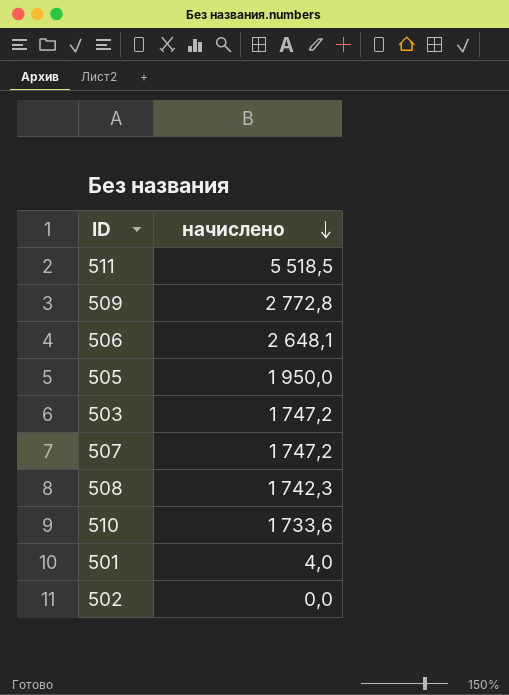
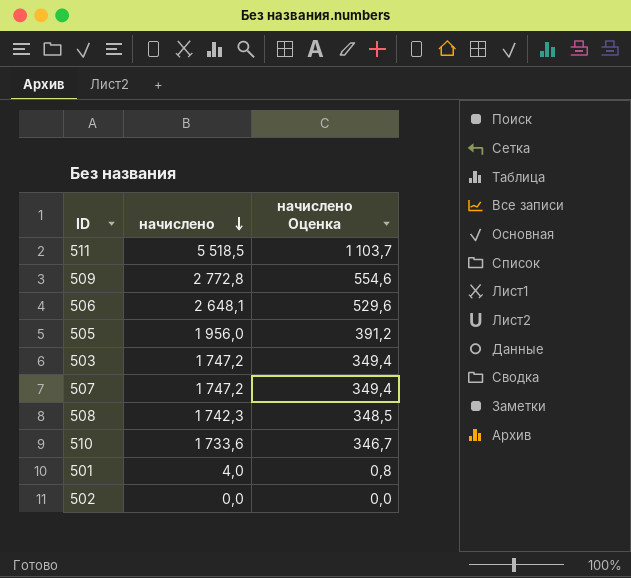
column начислено Оценка | formula: none -> [начислено] * 0,2
505 | начислено: 1 950,0 -> 1 956,0

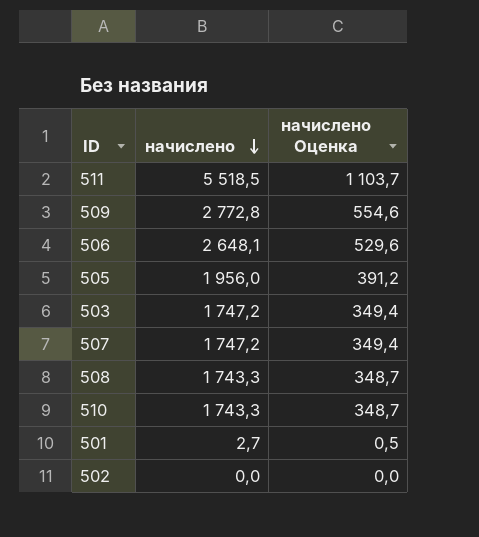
508 | начислено: 1 742,3 -> 1 743,3
508 | начислено Оценка: 348,5 -> 348,7
510 | начислено: 1 733,6 -> 1 743,3
510 | начислено Оценка: 346,7 -> 348,7
501 | начислено: 4,0 -> 2,7
501 | начислено Оценка: 0,8 -> 0,5

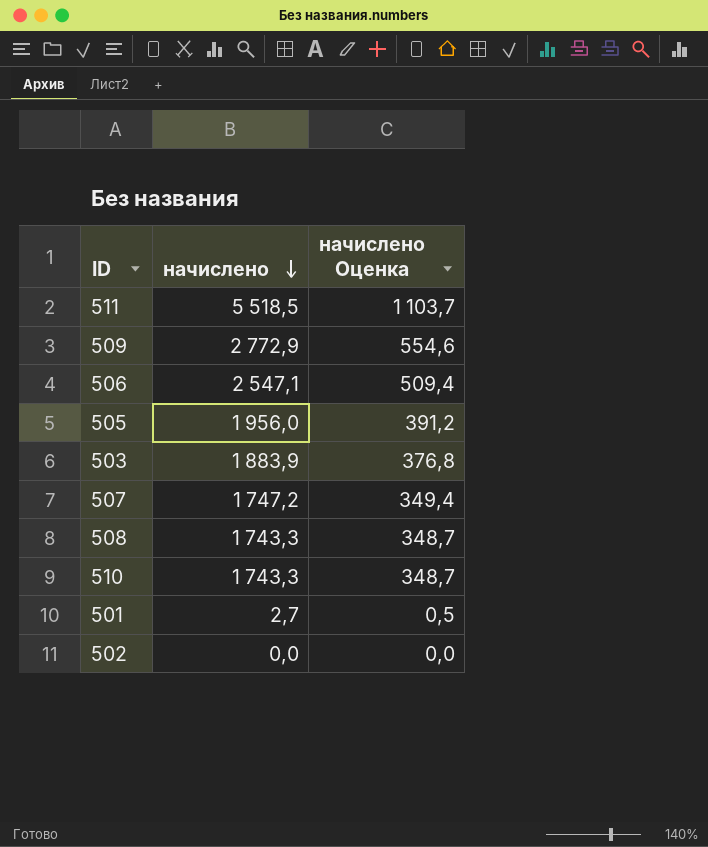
509 | начислено: 2 772,8 -> 2 772,9
506 | начислено: 2 648,1 -> 2 547,1
506 | начислено Оценка: 529,6 -> 509,4
503 | начислено: 1 747,2 -> 1 883,9
503 | начислено Оценка: 349,4 -> 376,8

